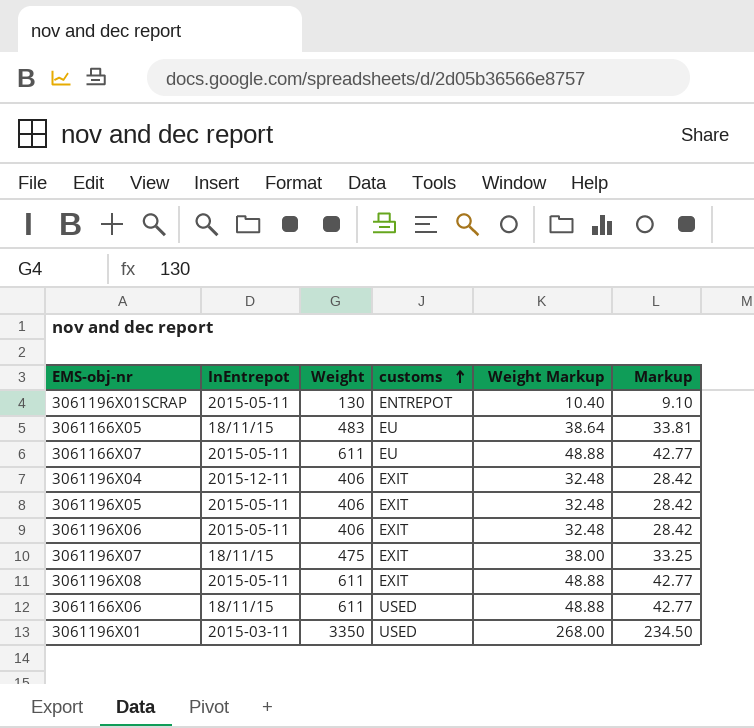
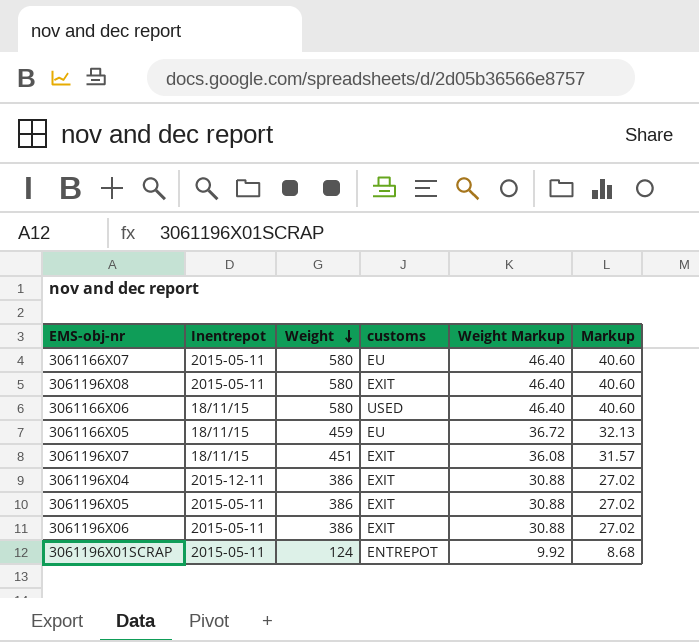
row order: customs ascending -> Weight descending
column name: InEntrepot -> Inentrepot
row 3061196X01: 2015-03-11 | 3350 | USED | 268.00 | 234.50 -> none
3061166X07 | Weight: 611 -> 580
3061166X07 | Weight Markup: 48.88 -> 46.40
3061166X07 | Markup: 42.77 -> 40.60
3061196X08 | Weight: 611 -> 580
3061196X08 | Weight Markup: 48.88 -> 46.40
3061196X08 | Markup: 42.77 -> 40.60
3061166X06 | Weight: 611 -> 580
3061166X06 | Weight Markup: 48.88 -> 46.40
3061166X06 | Markup: 42.77 -> 40.60
3061166X05 | Weight: 483 -> 459
3061166X05 | Weight Markup: 38.64 -> 36.72
3061166X05 | Markup: 33.81 -> 32.13
3061196X07 | Weight: 475 -> 451
3061196X07 | Weight Markup: 38.00 -> 36.08
3061196X07 | Markup: 33.25 -> 31.57
3061196X04 | Weight: 406 -> 386
3061196X04 | Weight Markup: 32.48 -> 30.88
3061196X04 | Markup: 28.42 -> 27.02
3061196X05 | Weight: 406 -> 386
3061196X05 | Weight Markup: 32.48 -> 30.88
3061196X05 | Markup: 28.42 -> 27.02
3061196X06 | Weight: 406 -> 386
3061196X06 | Weight Markup: 32.48 -> 30.88
3061196X06 | Markup: 28.42 -> 27.02
3061196X01SCRAP | Weight: 130 -> 124
3061196X01SCRAP | Weight Markup: 10.40 -> 9.92
3061196X01SCRAP | Markup: 9.10 -> 8.68

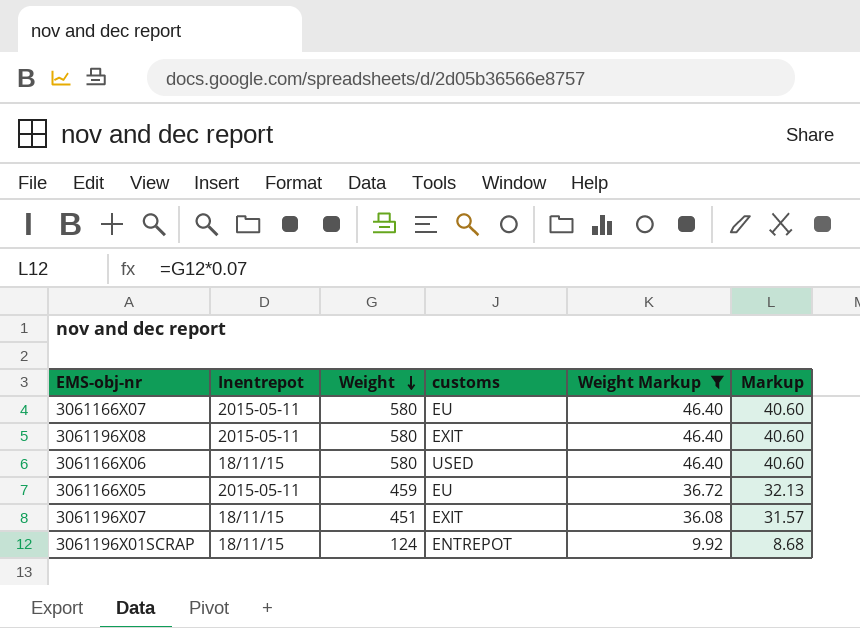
filter: none -> Weight Markup != 30.88
3061166X05 | Inentrepot: 18/11/15 -> 2015-05-11
3061196X01SCRAP | Inentrepot: 2015-05-11 -> 18/11/15

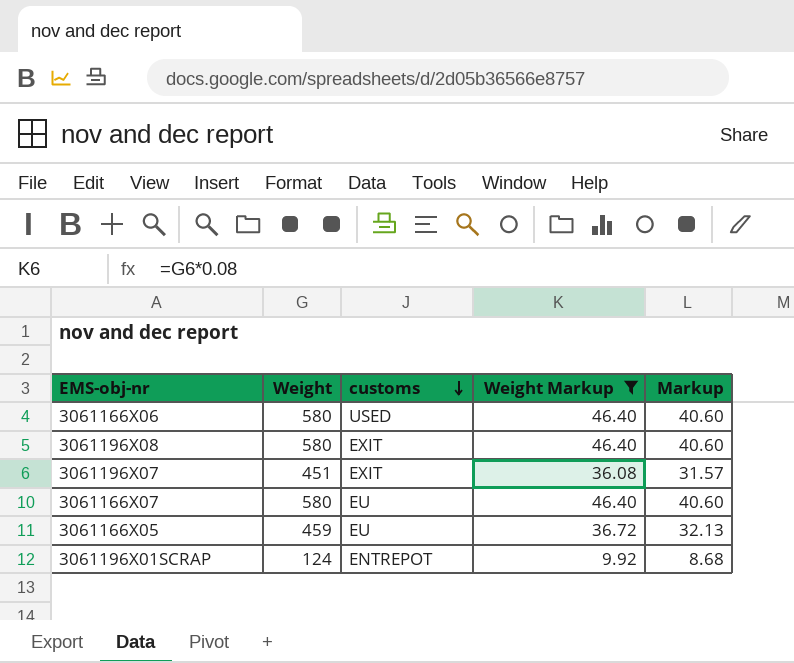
row order: Weight descending -> customs descending
column Inentrepot | position: 2 -> none

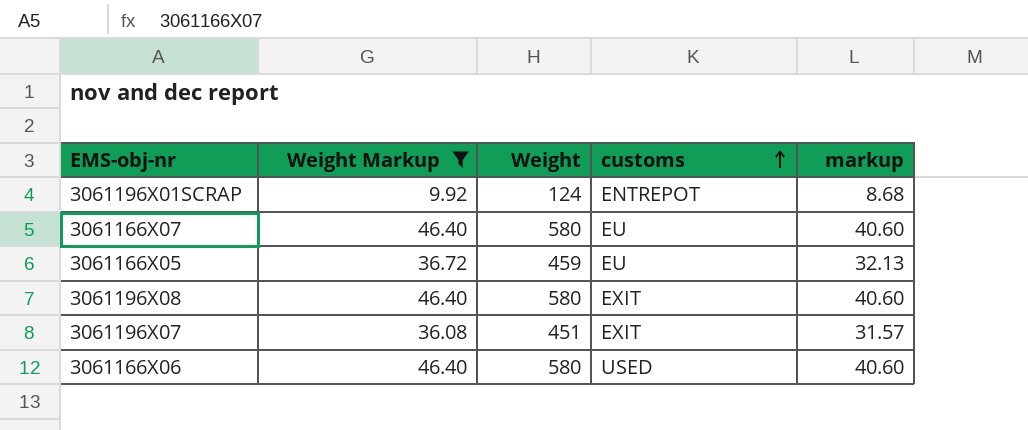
row order: customs descending -> customs ascending
column Weight Markup | position: 4 -> 2
column name: Markup -> markup

